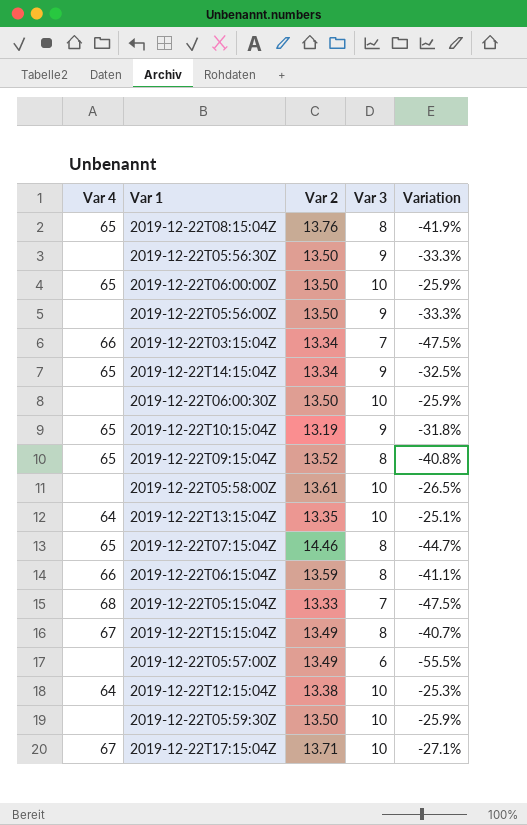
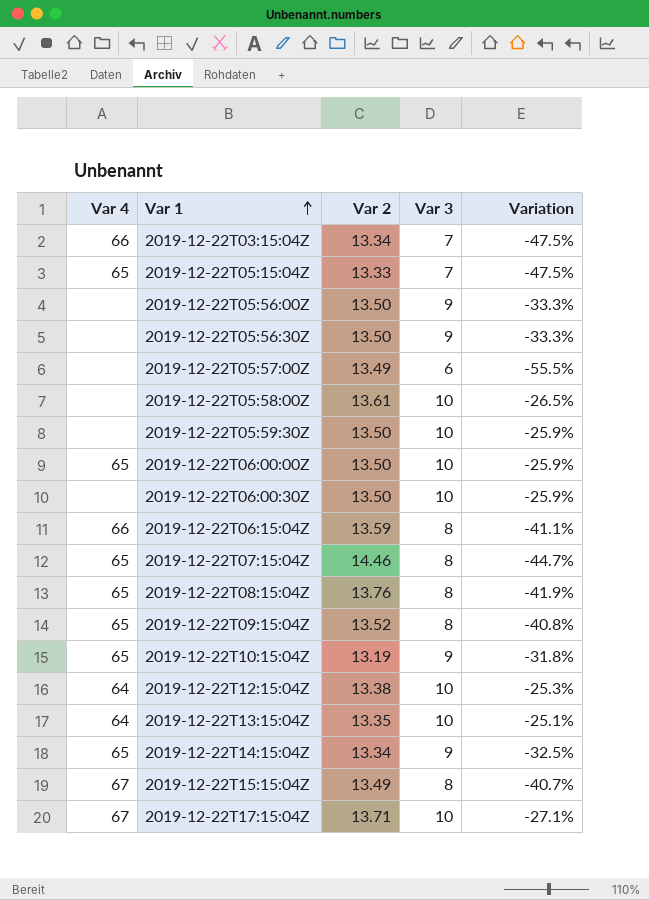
row order: none -> Var 1 ascending
2019-12-22T05:15:04Z | Var 4: 68 -> 65

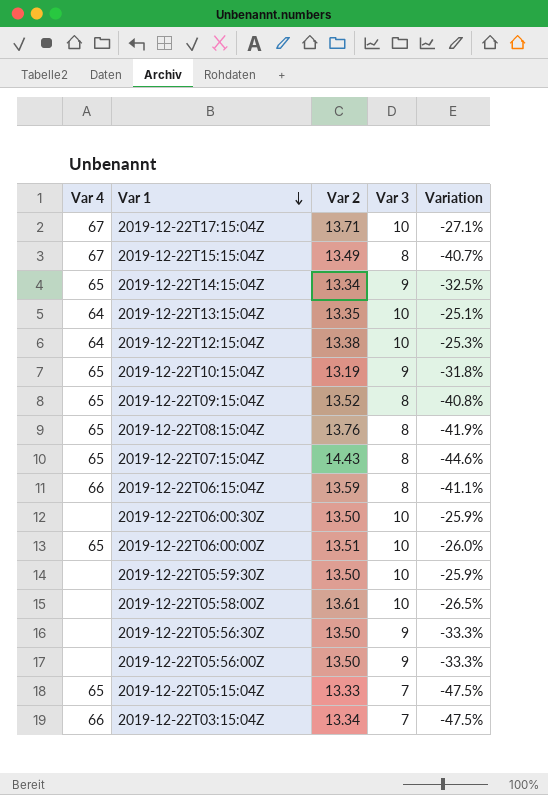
row order: Var 1 ascending -> Var 1 descending
row 2019-12-22T05:57:00Z: none | 13.49 | 6 | -55.5% -> none
2019-12-22T07:15:04Z | Var 2: 14.46 -> 14.43
2019-12-22T07:15:04Z | Variation: -44.7% -> -44.6%
2019-12-22T06:00:00Z | Var 2: 13.50 -> 13.51
2019-12-22T06:00:00Z | Variation: -25.9% -> -26.0%

